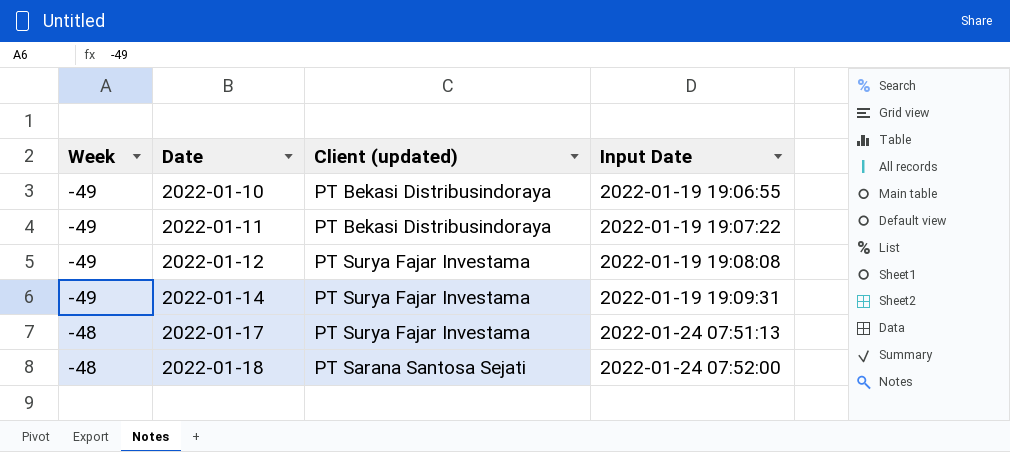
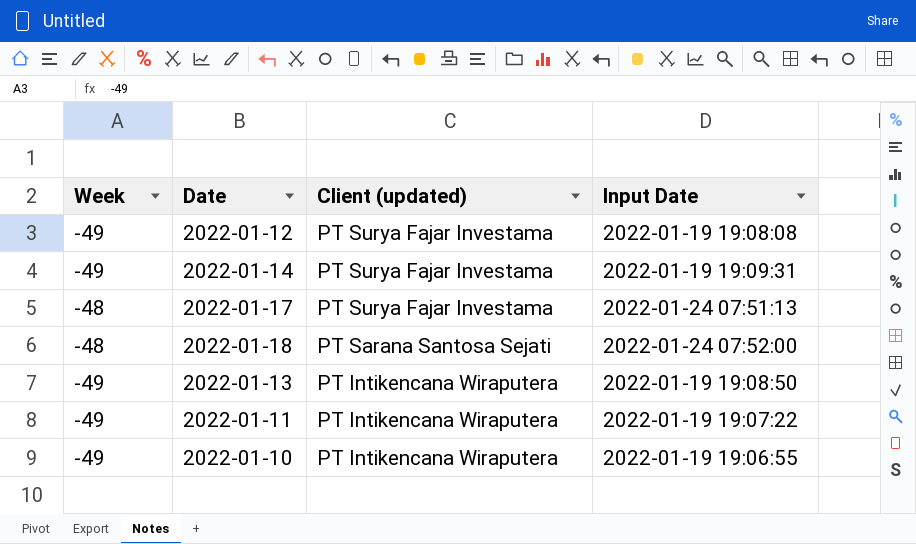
row order: Week ascending -> Client (updated) descending
row 2022-01-13: none -> -49 | PT Intikencana Wiraputera | 2022-01-19 19:08:50
2022-01-11 | Client (updated): PT Bekasi Distribusindoraya -> PT Intikencana Wiraputera
2022-01-10 | Client (updated): PT Bekasi Distribusindoraya -> PT Intikencana Wiraputera

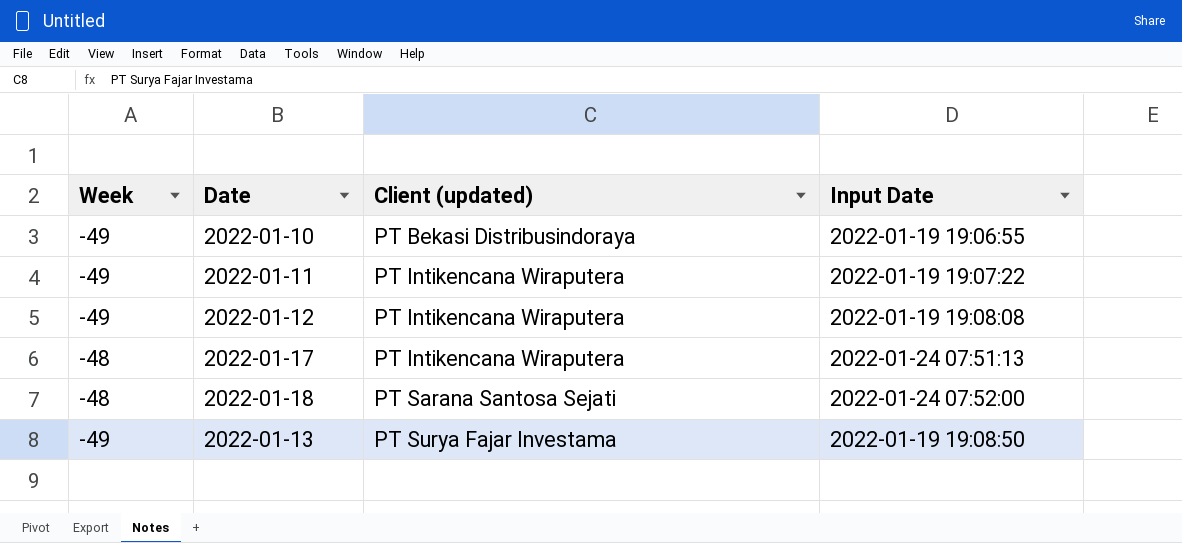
row order: Client (updated) descending -> Client (updated) ascending
row 2022-01-14: -49 | PT Surya Fajar Investama | 2022-01-19 19:09:31 -> none
2022-01-10 | Client (updated): PT Intikencana Wiraputera -> PT Bekasi Distribusindoraya
2022-01-12 | Client (updated): PT Surya Fajar Investama -> PT Intikencana Wiraputera
2022-01-17 | Client (updated): PT Surya Fajar Investama -> PT Intikencana Wiraputera
2022-01-13 | Client (updated): PT Intikencana Wiraputera -> PT Surya Fajar Investama

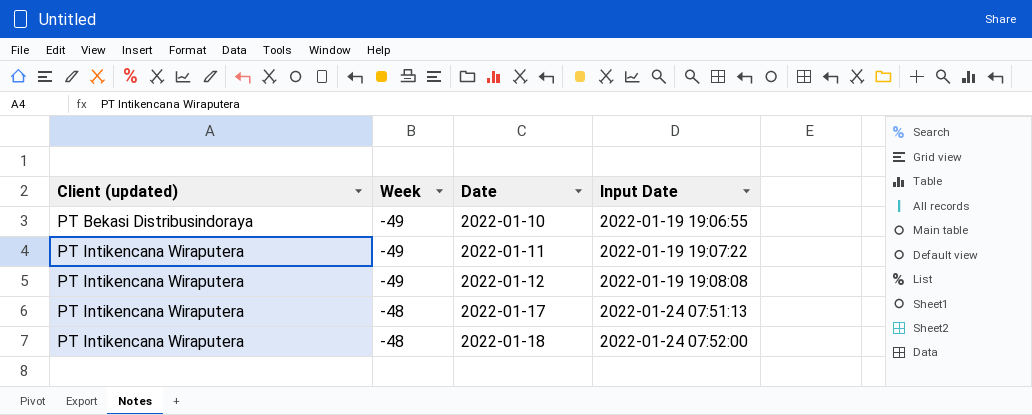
column Client (updated) | position: 3 -> 1
row 2022-01-13: -49 | PT Surya Fajar Investama | 2022-01-19 19:08:50 -> none
2022-01-18 | Client (updated): PT Sarana Santosa Sejati -> PT Intikencana Wiraputera

